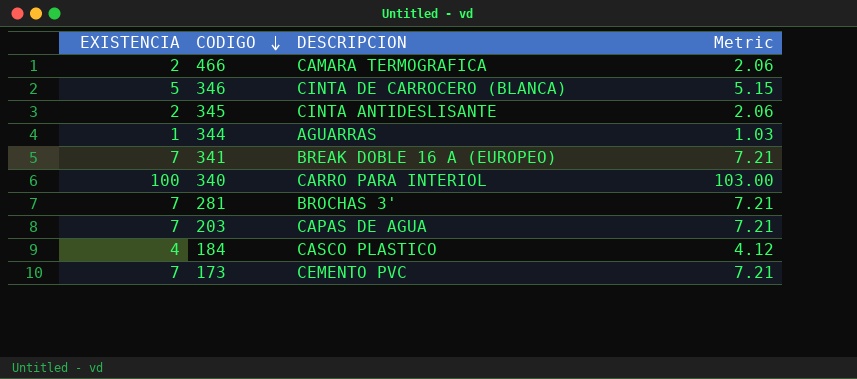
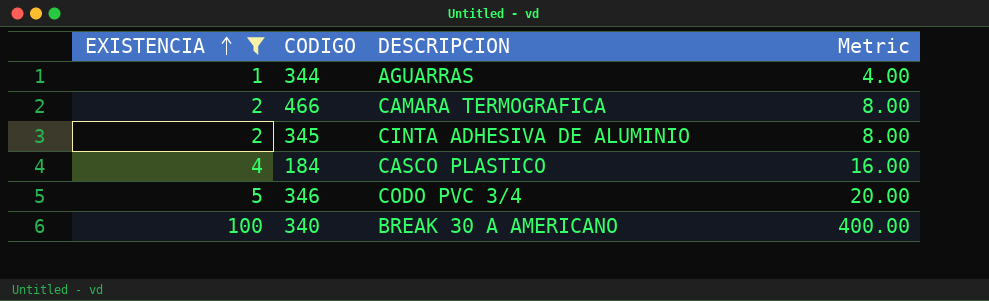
filter: none -> EXISTENCIA != 7
row order: CODIGO descending -> EXISTENCIA ascending
column Metric | formula: [EXISTENCIA] * 1.03 -> [EXISTENCIA] * 4
345 | DESCRIPCION: CINTA ANTIDESLISANTE -> CINTA ADHESIVA DE ALUMINIO
346 | DESCRIPCION: CINTA DE CARROCERO (BLANCA) -> CODO PVC 3/4
340 | DESCRIPCION: CARRO PARA INTERIOL -> BREAK 30 A AMERICANO

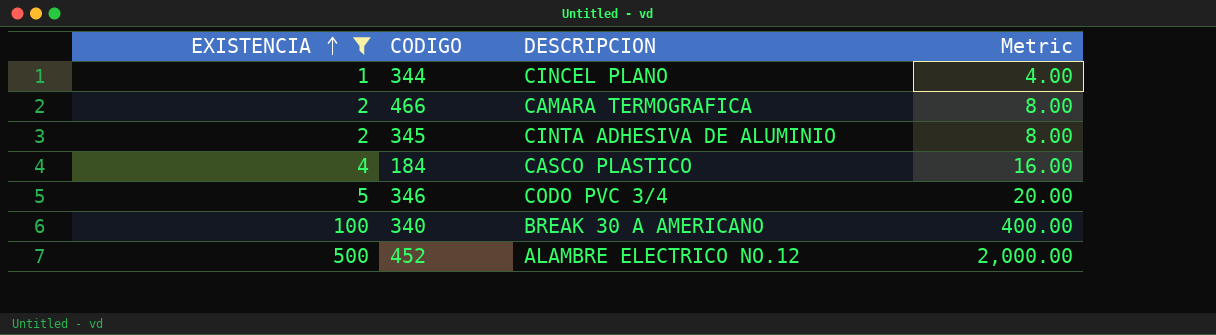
344 | DESCRIPCION: AGUARRAS -> CINCEL PLANO
row 452: none -> 500 | ALAMBRE ELECTRICO NO.12 | 2,000.00

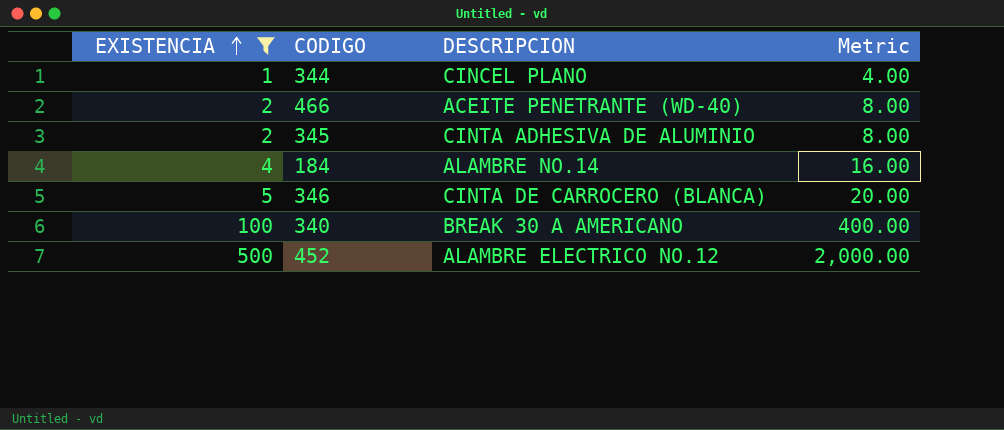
466 | DESCRIPCION: CAMARA TERMOGRAFICA -> ACEITE PENETRANTE (WD-40)
184 | DESCRIPCION: CASCO PLASTICO -> ALAMBRE NO.14
346 | DESCRIPCION: CODO PVC 3/4 -> CINTA DE CARROCERO (BLANCA)

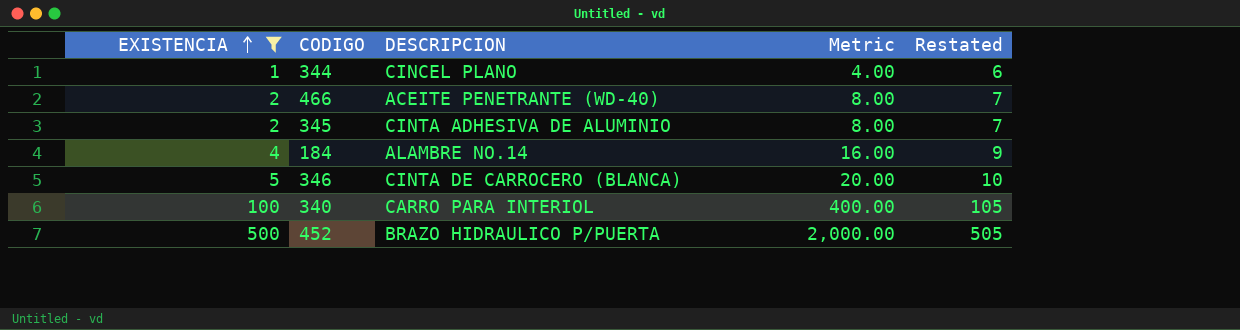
column Restated | formula: none -> [EXISTENCIA] + 5
340 | DESCRIPCION: BREAK 30 A AMERICANO -> CARRO PARA INTERIOL
452 | DESCRIPCION: ALAMBRE ELECTRICO NO.12 -> BRAZO HIDRAULICO P/PUERTA

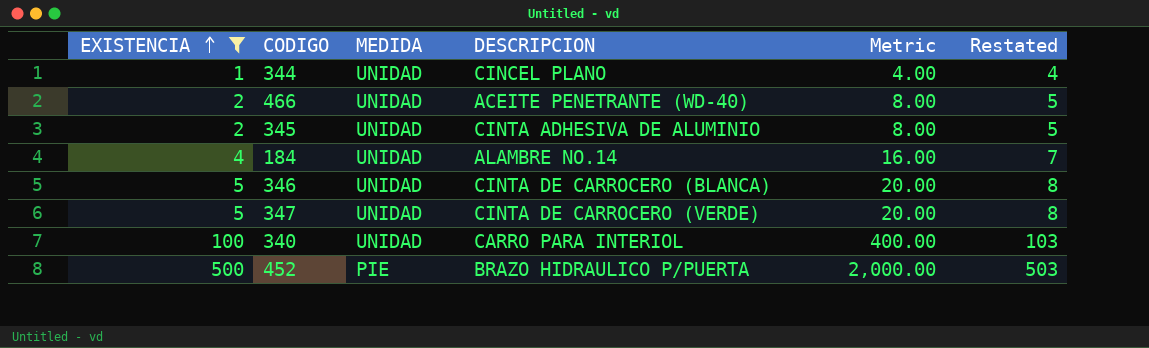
column MEDIDA | position: none -> 3
column Restated | formula: [EXISTENCIA] + 5 -> [EXISTENCIA] + 3
row 347: none -> 5 | UNIDAD | CINTA DE CARROCERO (VERDE) | 20.00 | 8

